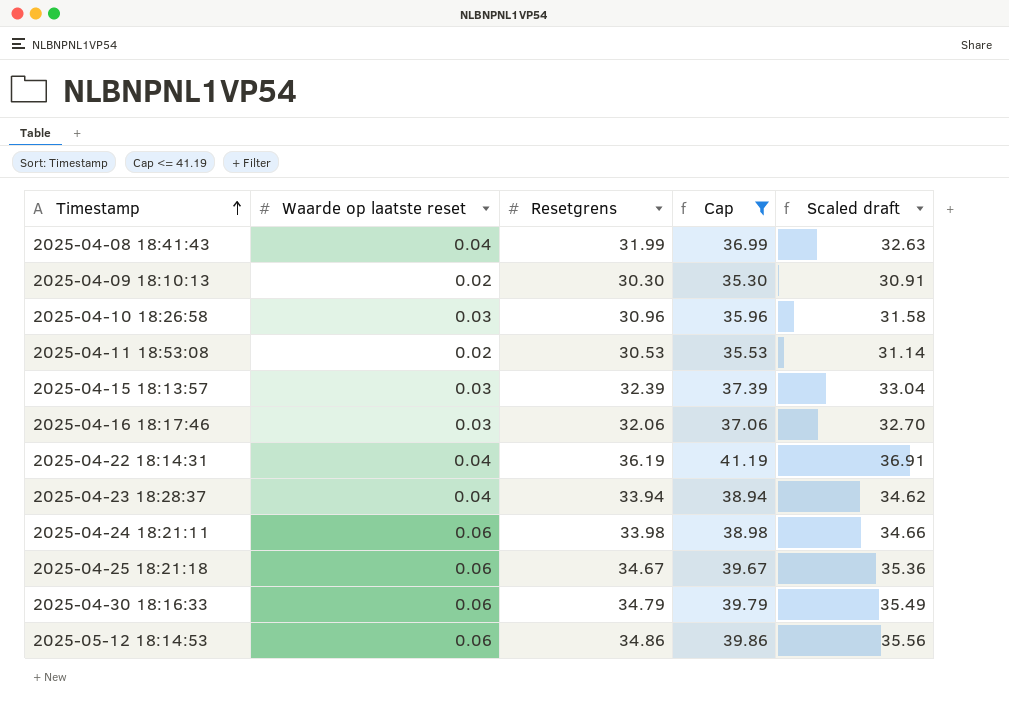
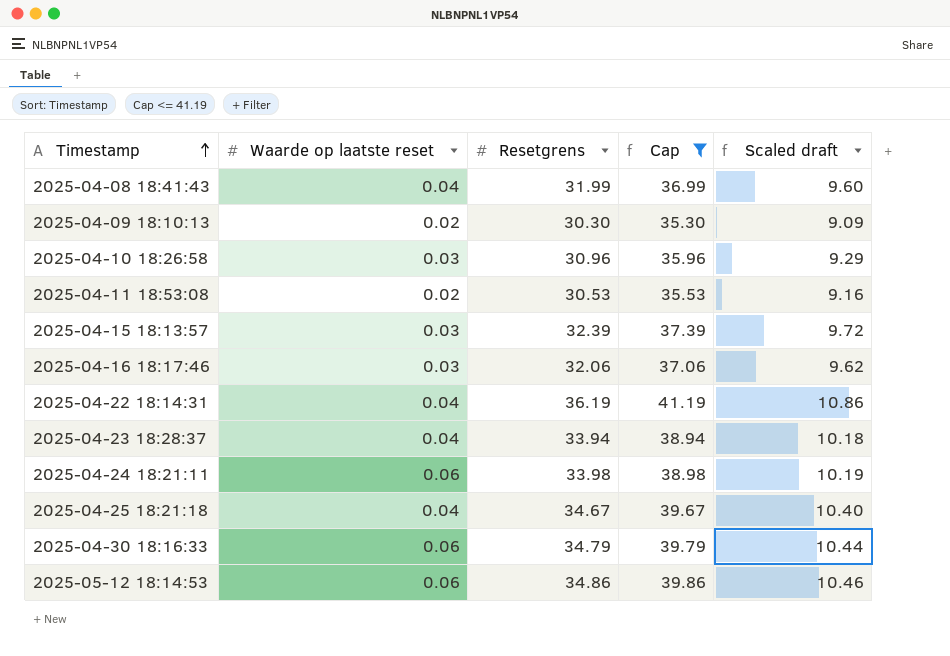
column Scaled draft | formula: [Resetgrens] * 1.02 -> [Resetgrens] * 0.3
2025-04-25 18:21:18 | Waarde op laatste reset: 0.06 -> 0.04

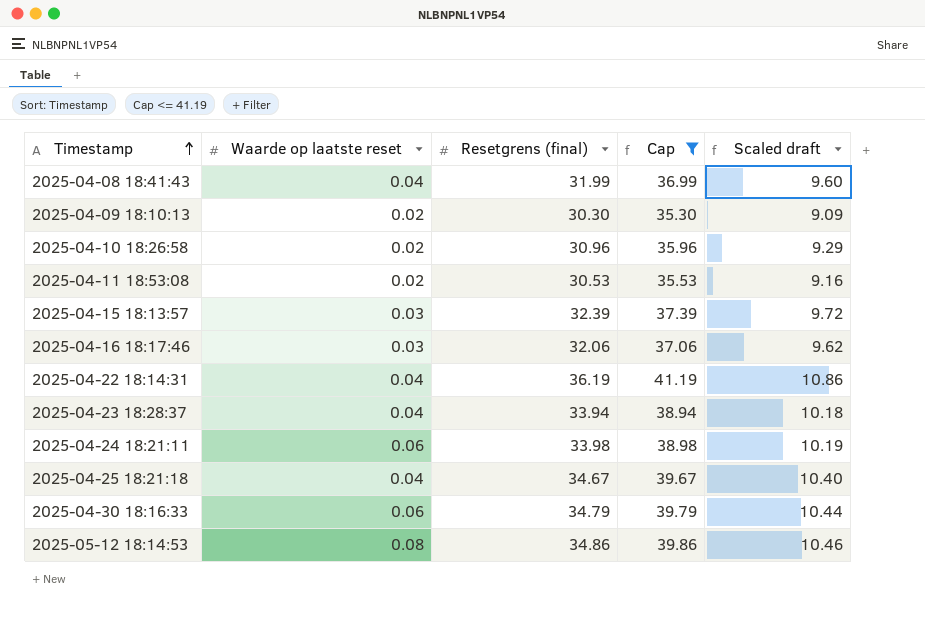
column name: Resetgrens -> Resetgrens (final)
2025-04-10 18:26:58 | Waarde op laatste reset: 0.03 -> 0.02
2025-05-12 18:14:53 | Waarde op laatste reset: 0.06 -> 0.08

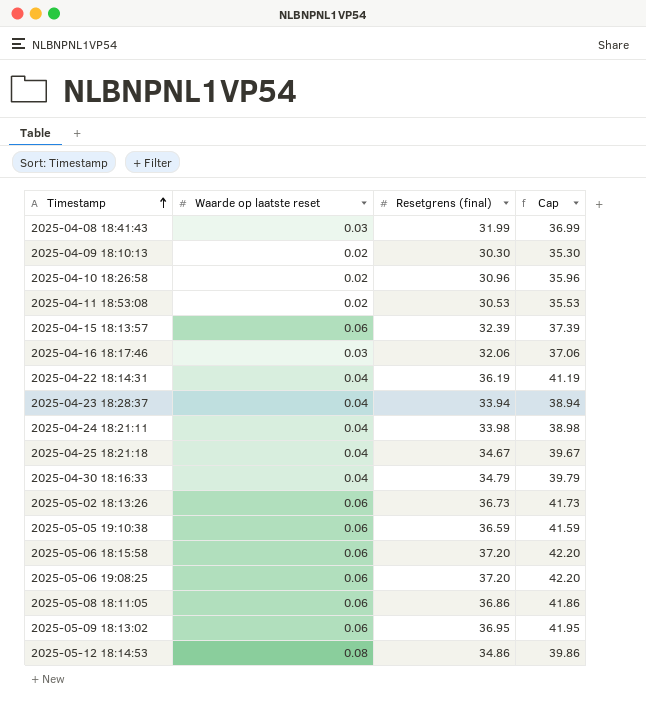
filter: Cap <= 41.19 -> none
column Scaled draft | formula: [Resetgrens (final)] * 0.3 -> none
2025-04-08 18:41:43 | Waarde op laatste reset: 0.04 -> 0.03
2025-04-15 18:13:57 | Waarde op laatste reset: 0.03 -> 0.06
2025-04-24 18:21:11 | Waarde op laatste reset: 0.06 -> 0.04
2025-04-30 18:16:33 | Waarde op laatste reset: 0.06 -> 0.04

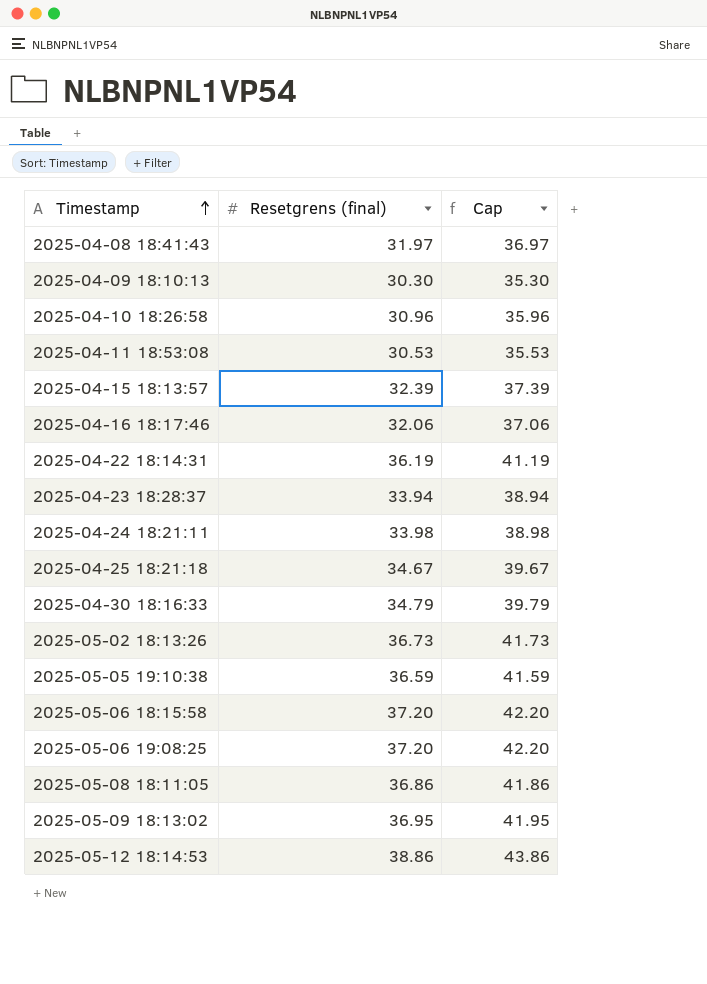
column Waarde op laatste reset | position: 2 -> none
2025-04-08 18:41:43 | Resetgrens (final): 31.99 -> 31.97
2025-04-08 18:41:43 | Cap: 36.99 -> 36.97
2025-05-12 18:14:53 | Resetgrens (final): 34.86 -> 38.86
2025-05-12 18:14:53 | Cap: 39.86 -> 43.86

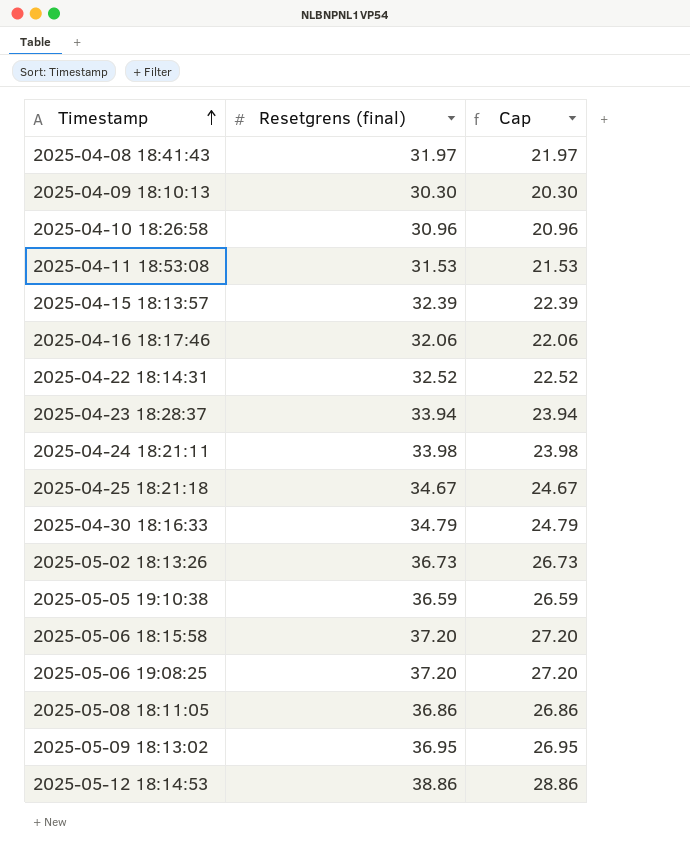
column Cap | formula: [Resetgrens (final)] + 5 -> [Resetgrens (final)] - 10
2025-04-11 18:53:08 | Resetgrens (final): 30.53 -> 31.53
2025-04-22 18:14:31 | Resetgrens (final): 36.19 -> 32.52

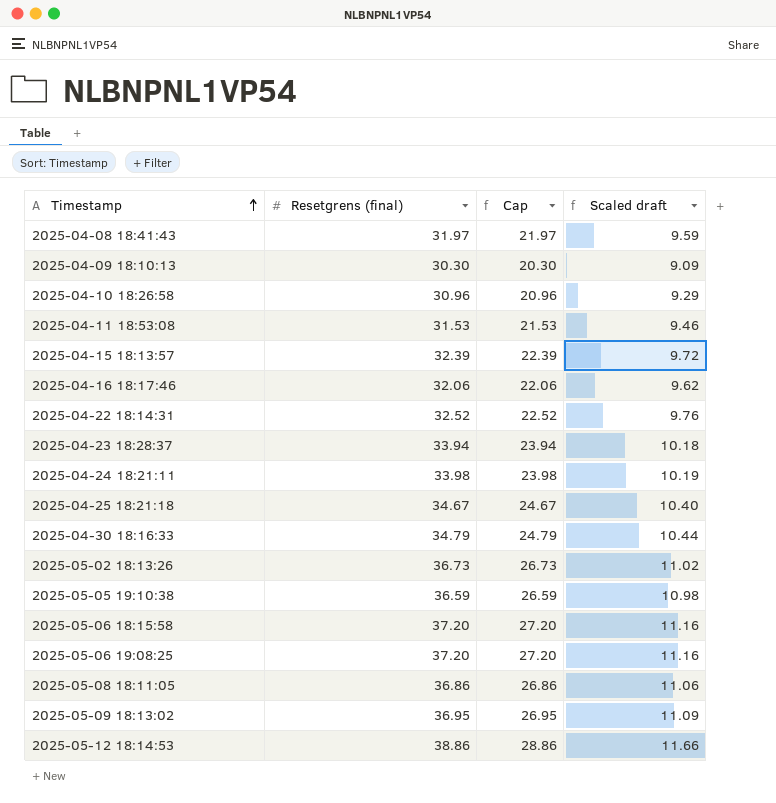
column Scaled draft | formula: none -> [Resetgrens (final)] * 0.3

